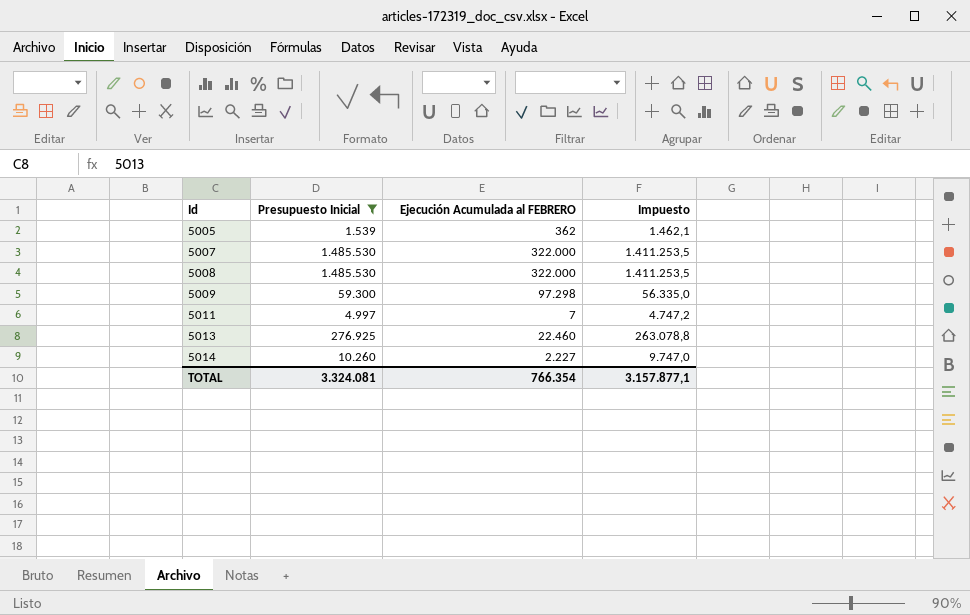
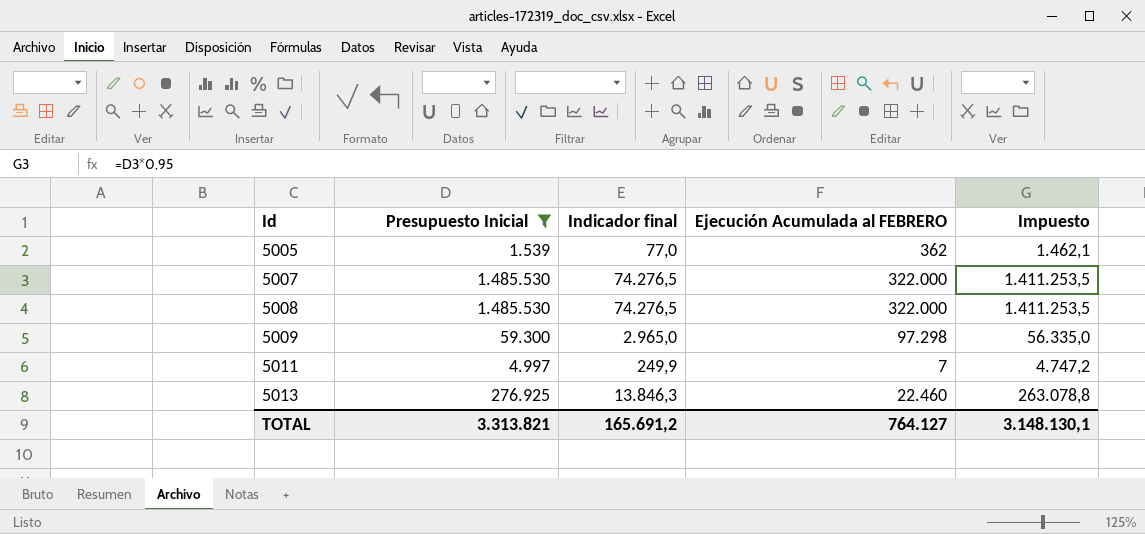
column Indicador final | formula: none -> [Presupuesto Inicial] * 0,05
row 5014: 10.260 | 2.227 | 9.747,0 -> none
TOTAL | Presupuesto Inicial: 3.324.081 -> 3.313.821
TOTAL | Ejecución Acumulada al FEBRERO: 766.354 -> 764.127
TOTAL | Impuesto: 3.157.877,1 -> 3.148.130,1

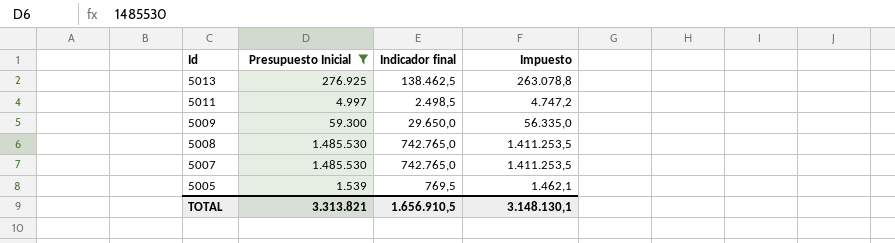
row order: Id ascending -> Id descending
column Ejecución Acumulada al FEBRERO | position: 4 -> none
column Indicador final | formula: [Presupuesto Inicial] * 0,05 -> [Presupuesto Inicial] * 0,5
TOTAL | Indicador final: 165.691,2 -> 1.656.910,5

